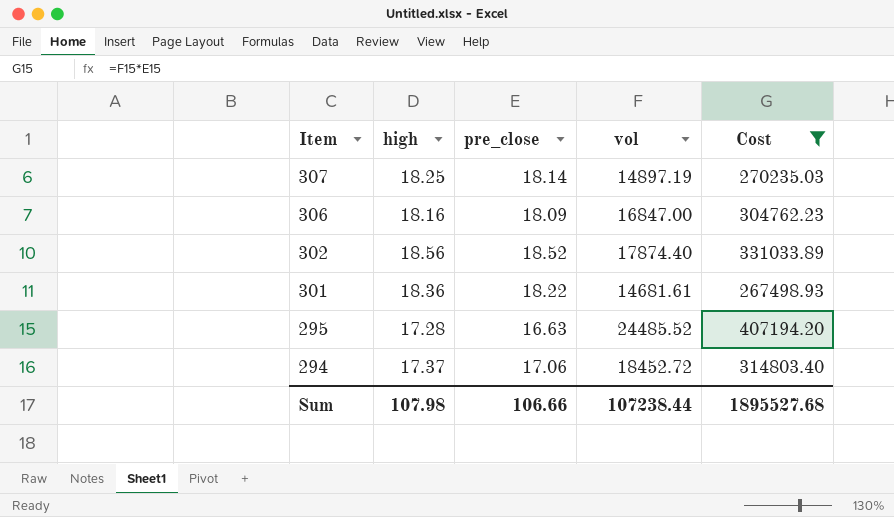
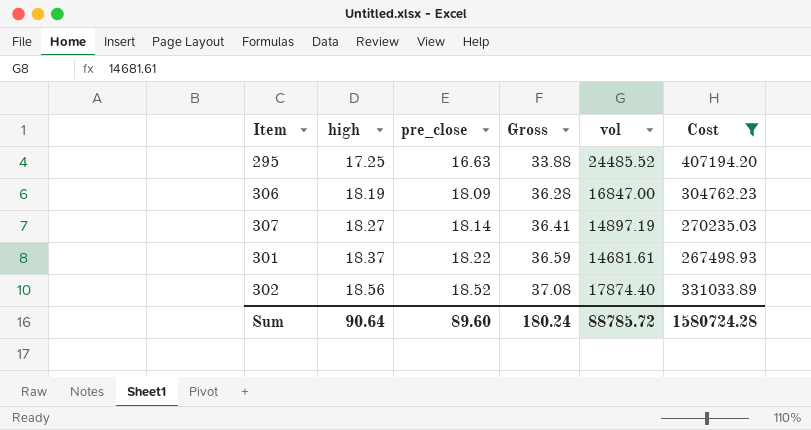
row order: Item descending -> high ascending
column Gross | formula: none -> [high] + [pre_close]
row 294: 17.37 | 17.06 | 18452.72 | 314803.40 -> none
295 | high: 17.28 -> 17.25
306 | high: 18.16 -> 18.19
307 | high: 18.25 -> 18.27
301 | high: 18.36 -> 18.37
Sum | high: 107.98 -> 90.64
Sum | pre_close: 106.66 -> 89.60
Sum | vol: 107238.44 -> 88785.72
Sum | Cost: 1895527.68 -> 1580724.28

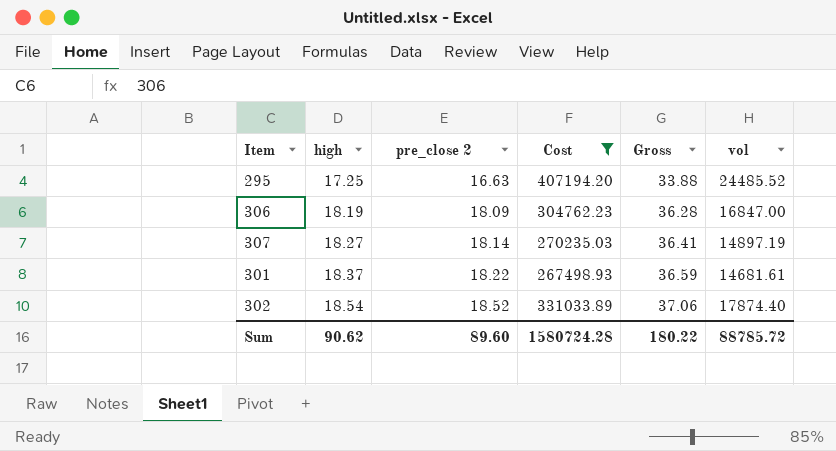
column name: pre_close -> pre_close 2
column Cost | position: 6 -> 4
302 | high: 18.56 -> 18.54
302 | Gross: 37.08 -> 37.06
Sum | high: 90.64 -> 90.62
Sum | Gross: 180.24 -> 180.22

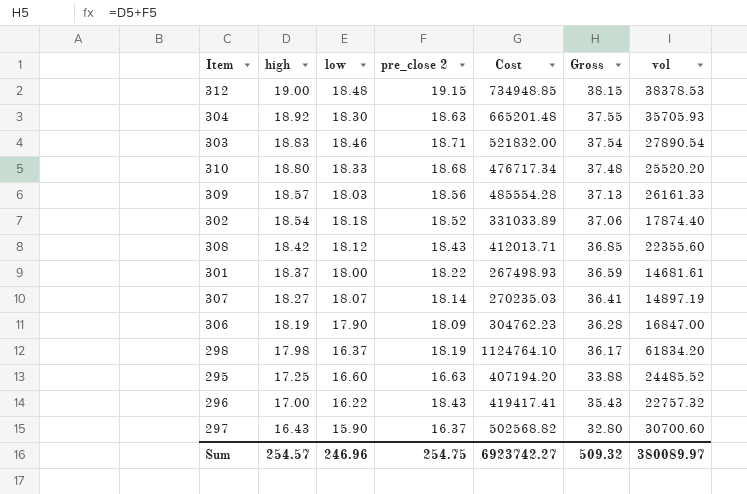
filter: Cost <= 407194.20 -> none
row order: high ascending -> high descending
column low | position: none -> 3
Sum | high: 90.62 -> 254.57
Sum | pre_close 2: 89.60 -> 254.75
Sum | Cost: 1580724.28 -> 6923742.27
Sum | Gross: 180.22 -> 509.32
Sum | vol: 88785.72 -> 380089.97

